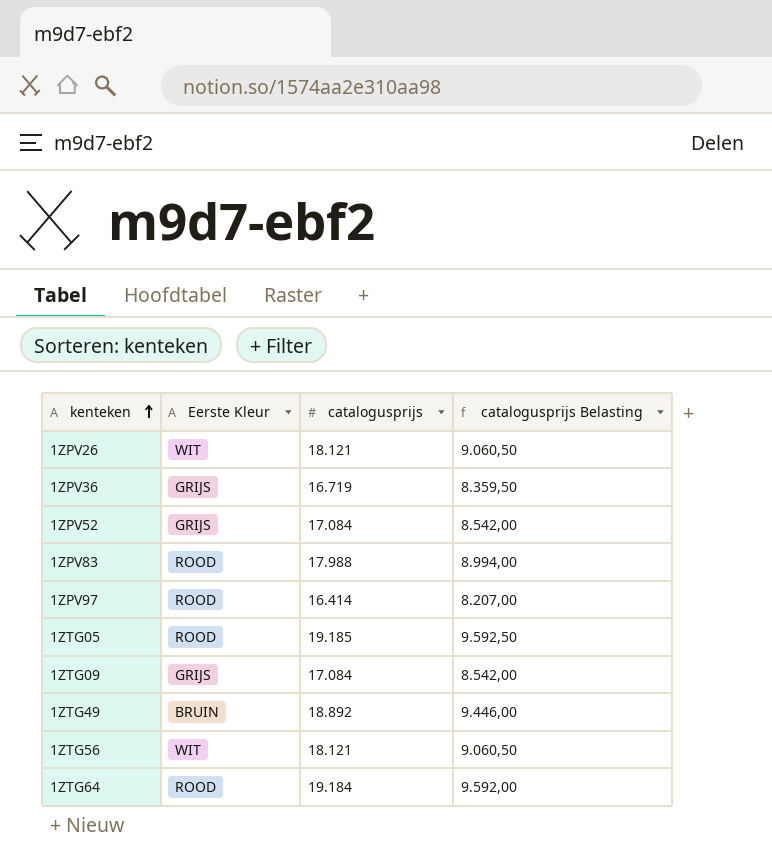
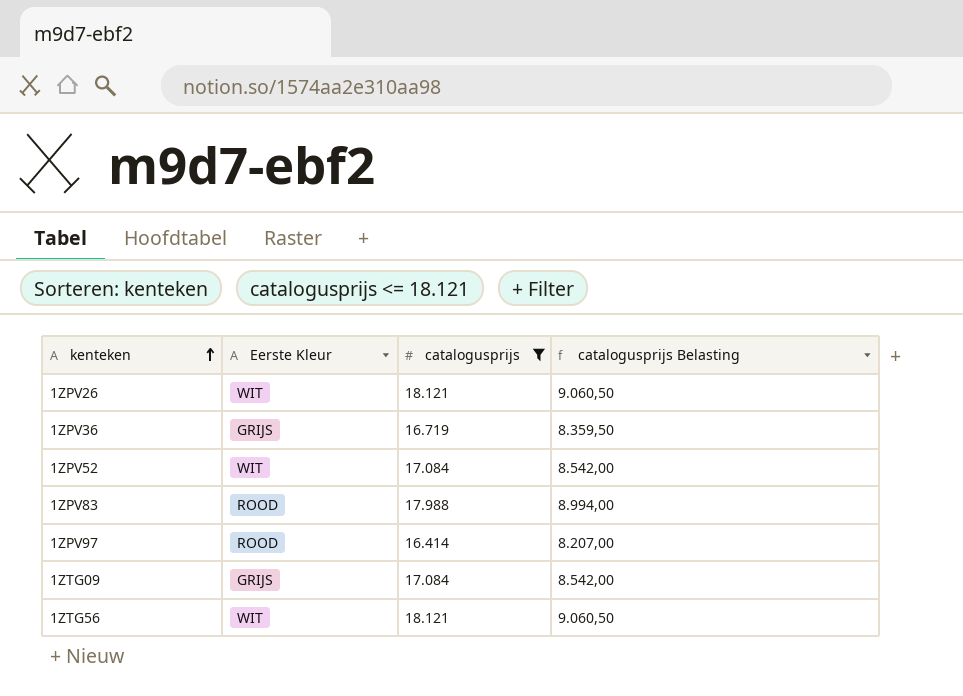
filter: none -> catalogusprijs <= 18.121
1ZPV52 | Eerste Kleur: GRIJS -> WIT

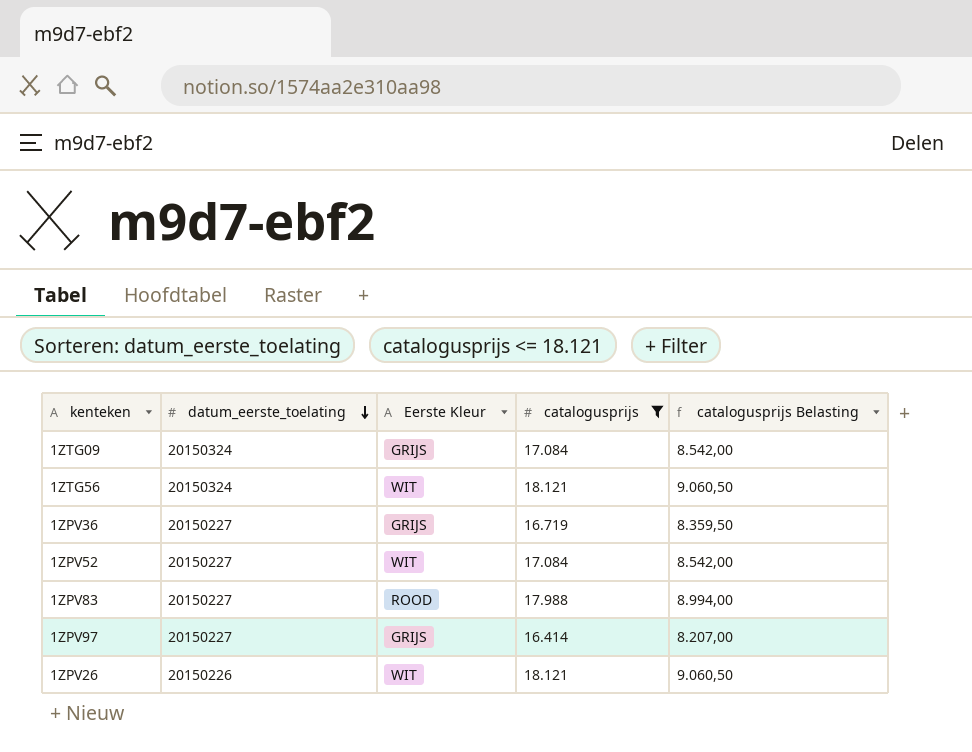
row order: kenteken ascending -> datum_eerste_toelating descending
column datum_eerste_toelating | position: none -> 2
1ZPV97 | Eerste Kleur: ROOD -> GRIJS

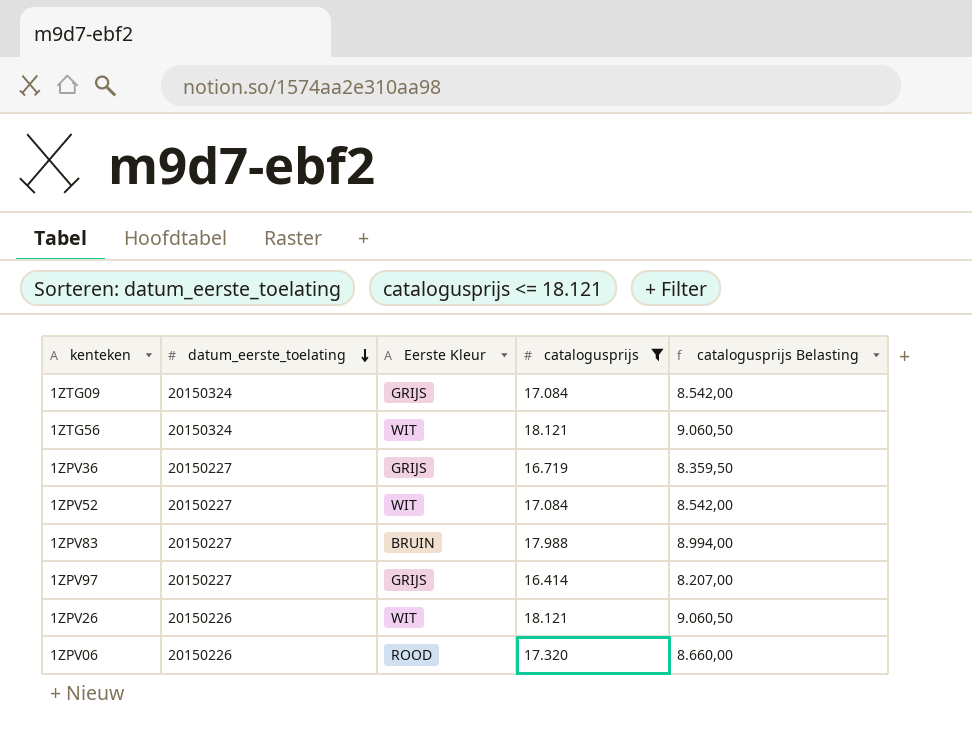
1ZPV83 | Eerste Kleur: ROOD -> BRUIN
row 1ZPV06: none -> 20150226 | ROOD | 17.320 | 8.660,00

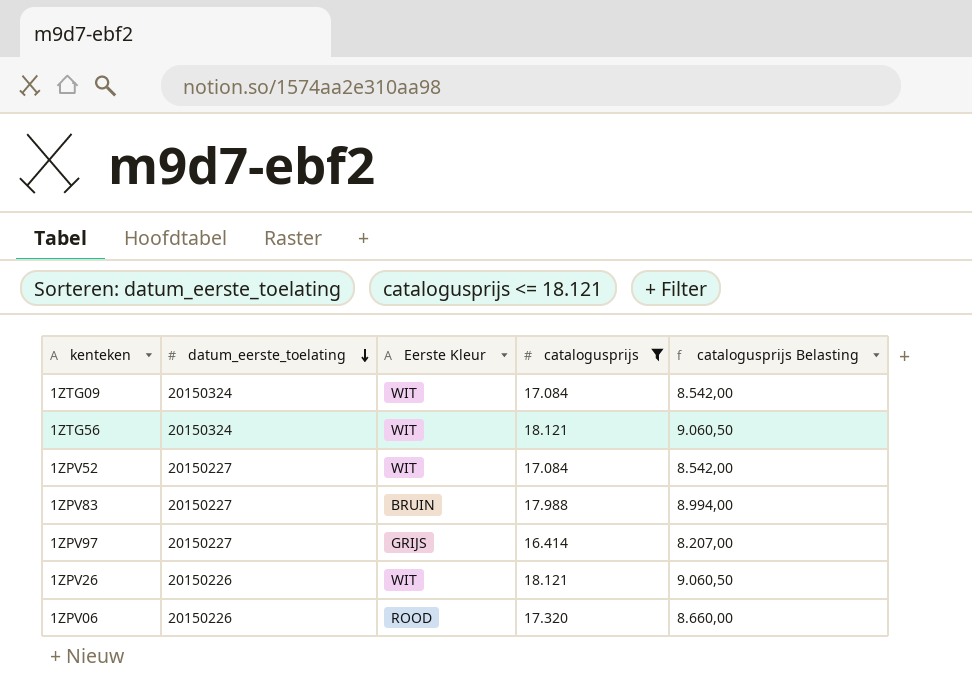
row 1ZPV36: 20150227 | GRIJS | 16.719 | 8.359,50 -> none
1ZTG09 | Eerste Kleur: GRIJS -> WIT

